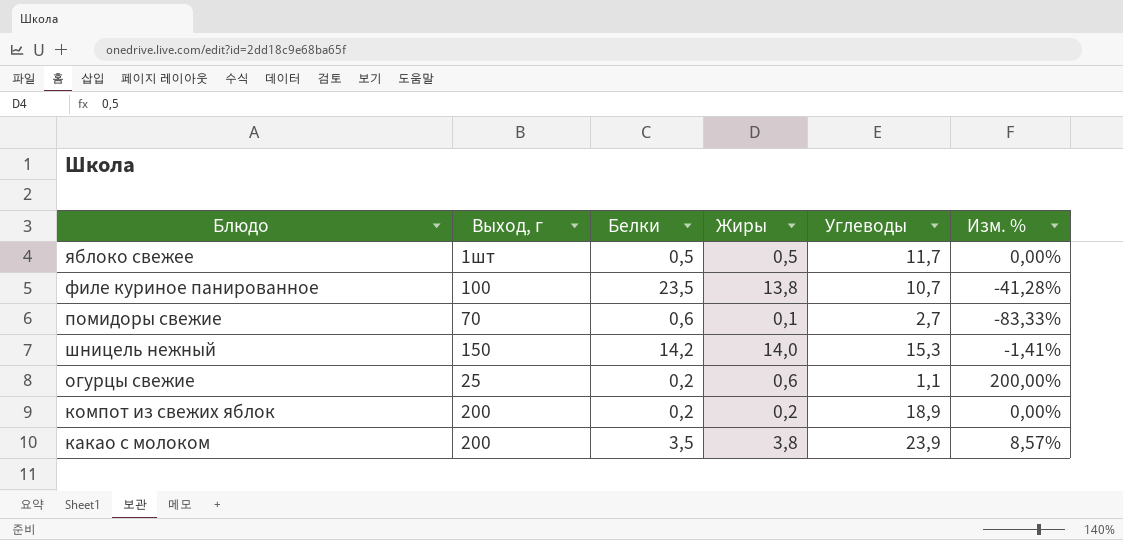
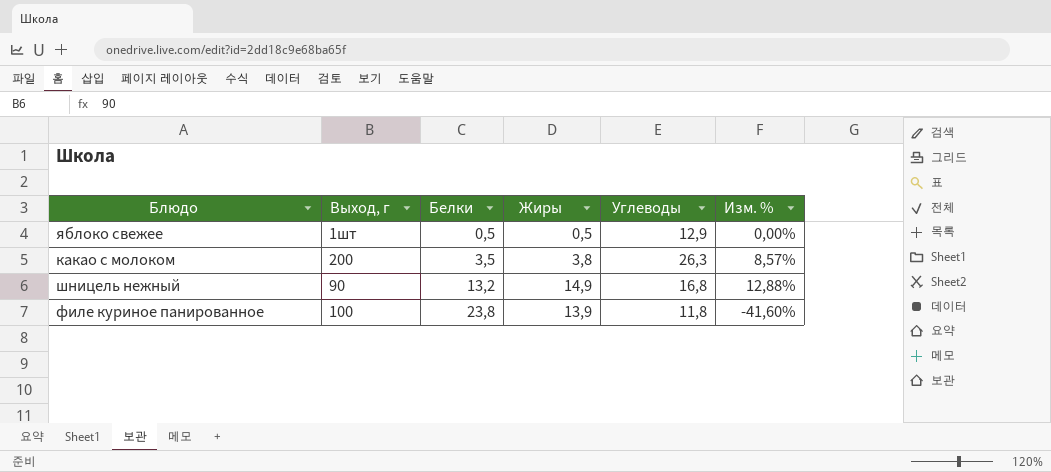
row order: none -> Белки ascending
row помидоры свежие: 70 | 0,6 | 0,1 | 2,7 | -83,33% -> none
row огурцы свежие: 25 | 0,2 | 0,6 | 1,1 | 200,00% -> none
row компот из свежих яблок: 200 | 0,2 | 0,2 | 18,9 | 0,00% -> none
яблоко свежее | Углеводы: 11,7 -> 12,9
какао с молоком | Углеводы: 23,9 -> 26,3
шницель нежный | Выход, г: 150 -> 90
шницель нежный | Белки: 14,2 -> 13,2
шницель нежный | Жиры: 14,0 -> 14,9
шницель нежный | Углеводы: 15,3 -> 16,8
шницель нежный | Изм. %: -1,41% -> 12,88%
филе куриное панированное | Белки: 23,5 -> 23,8
филе куриное панированное | Жиры: 13,8 -> 13,9
филе куриное панированное | Углеводы: 10,7 -> 11,8
филе куриное панированное | Изм. %: -41,28% -> -41,60%

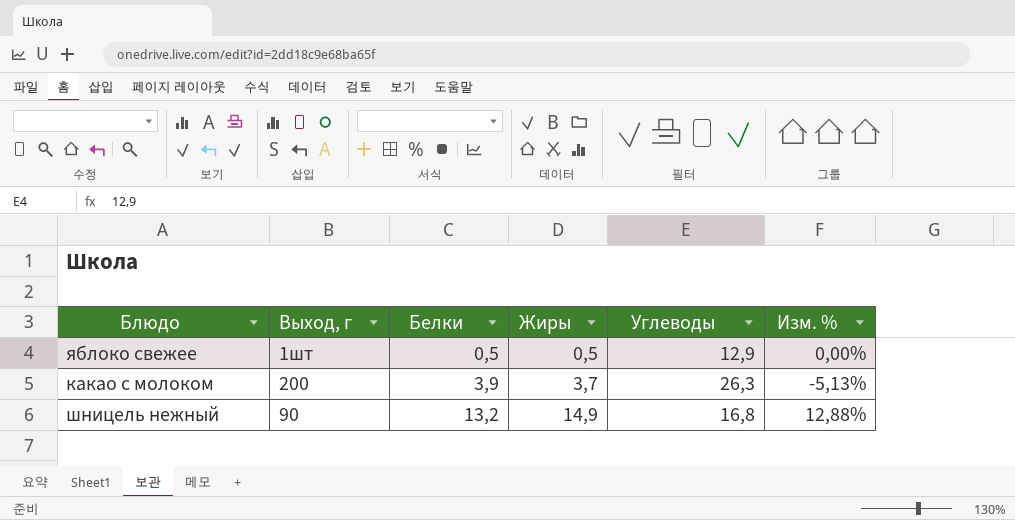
row филе куриное панированное: 100 | 23,8 | 13,9 | 11,8 | -41,60% -> none
какао с молоком | Белки: 3,5 -> 3,9
какао с молоком | Жиры: 3,8 -> 3,7
какао с молоком | Изм. %: 8,57% -> -5,13%

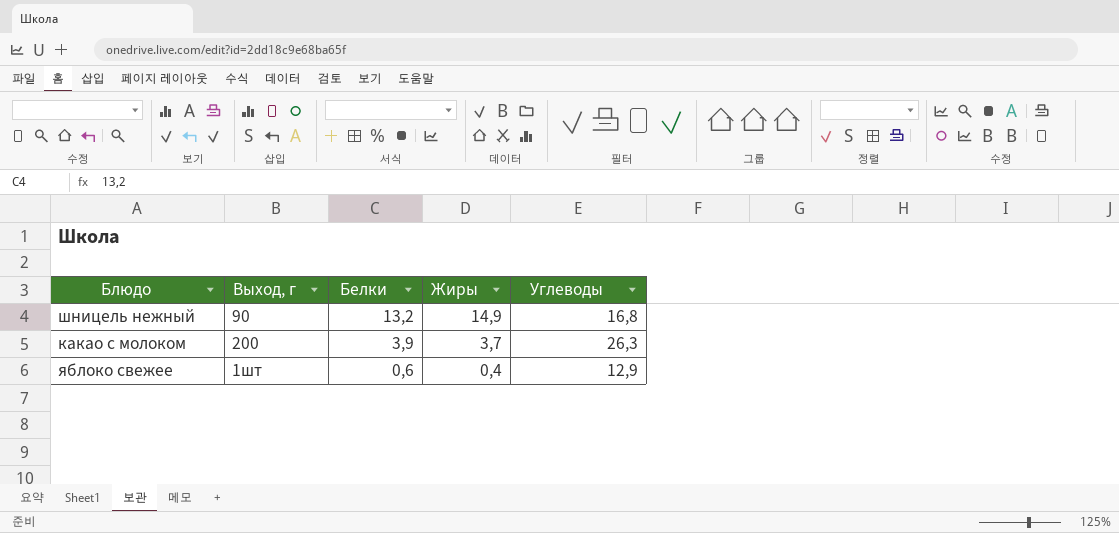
row order: Белки ascending -> Белки descending
column Изм. % | formula: ([Жиры] - [Белки]) / [Белки] -> none
яблоко свежее | Белки: 0,5 -> 0,6
яблоко свежее | Жиры: 0,5 -> 0,4

